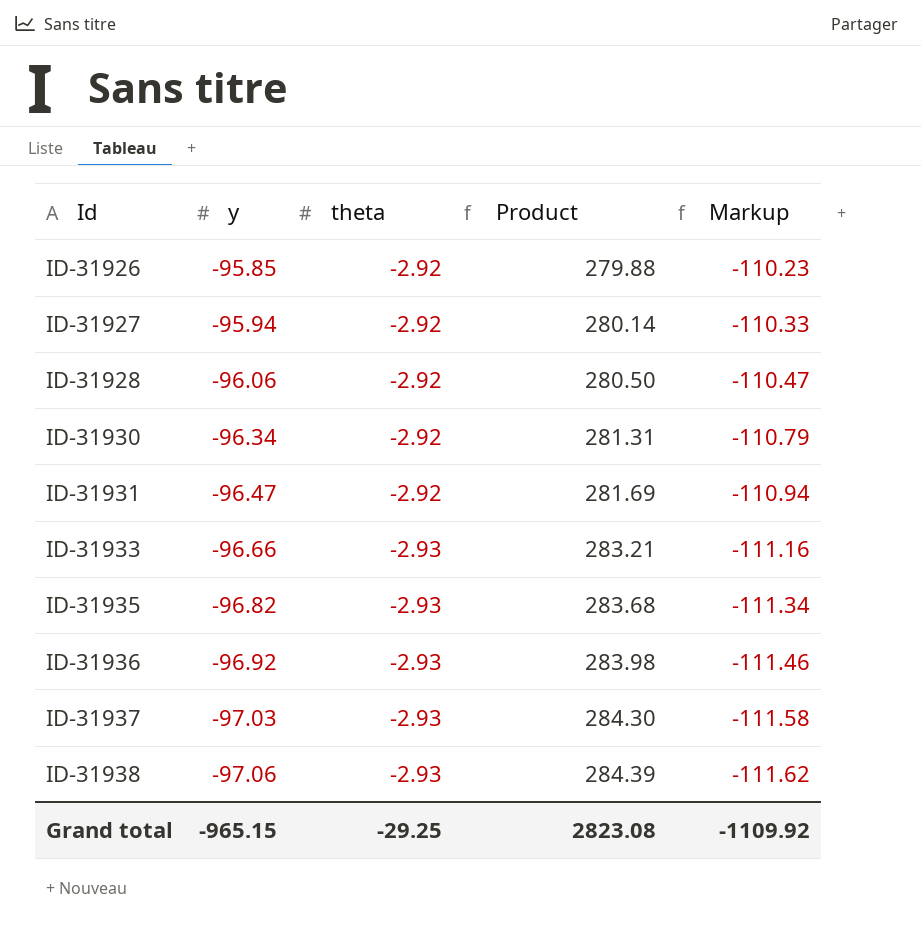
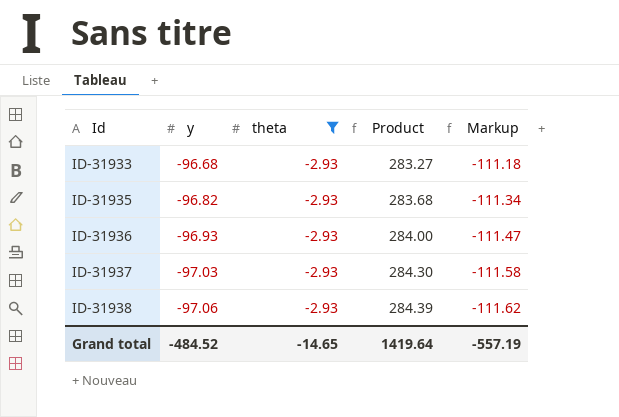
filter: none -> theta = -2.93
ID-31933 | y: -96.66 -> -96.68
ID-31933 | Product: 283.21 -> 283.27
ID-31933 | Markup: -111.16 -> -111.18
ID-31936 | y: -96.92 -> -96.93
ID-31936 | Product: 283.98 -> 284.00
ID-31936 | Markup: -111.46 -> -111.47
Grand total | y: -965.15 -> -484.52
Grand total | theta: -29.25 -> -14.65
Grand total | Product: 2823.08 -> 1419.64
Grand total | Markup: -1109.92 -> -557.19

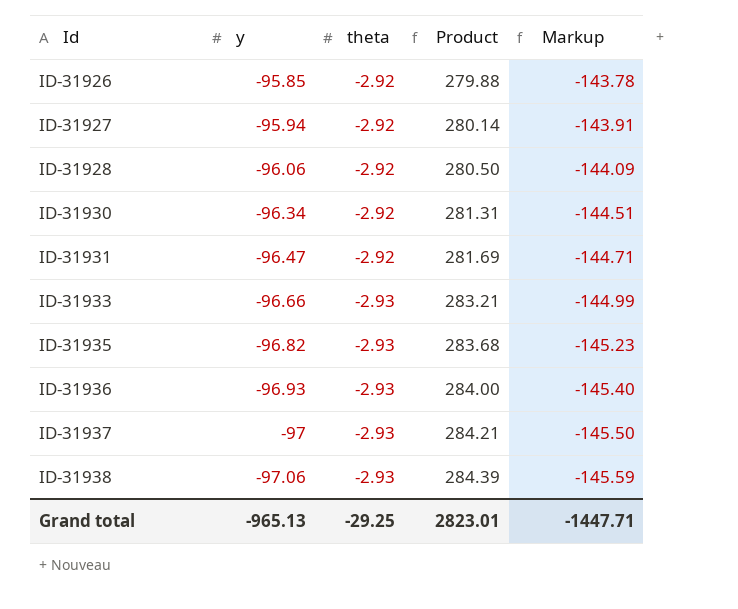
filter: theta = -2.93 -> none
column Markup | formula: [y] * 1.15 -> [y] * 1.5
ID-31933 | y: -96.68 -> -96.66
ID-31933 | Product: 283.27 -> 283.21
ID-31937 | y: -97.03 -> -97
ID-31937 | Product: 284.30 -> 284.21
Grand total | y: -484.52 -> -965.13
Grand total | theta: -14.65 -> -29.25
Grand total | Product: 1419.64 -> 2823.01
Grand total | Markup: -557.19 -> -1447.71

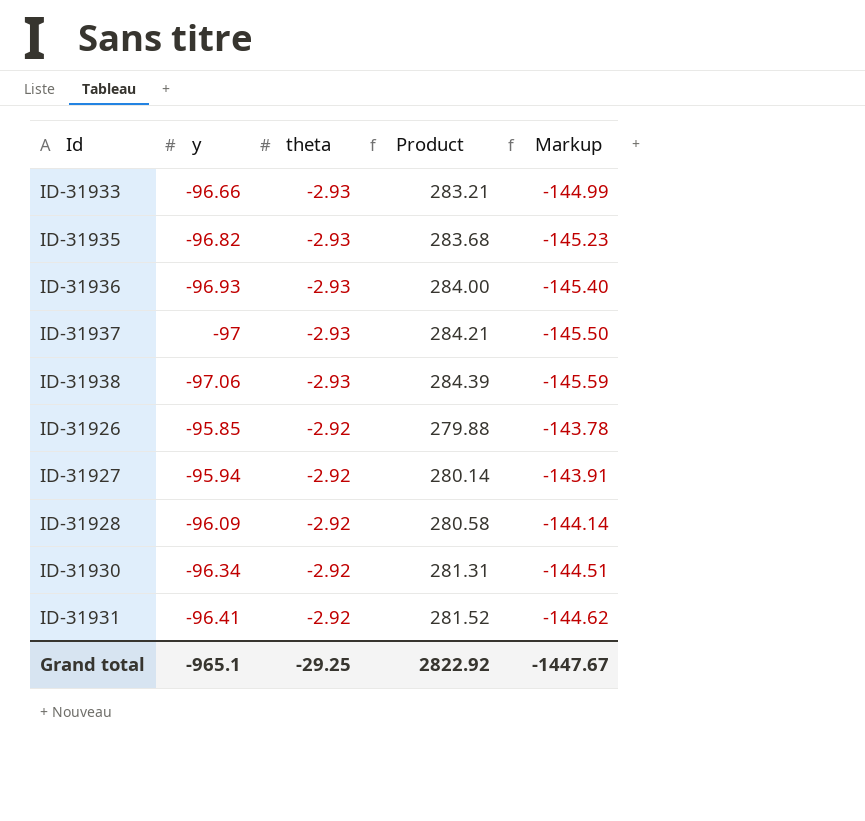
row order: Id ascending -> theta ascending
ID-31928 | y: -96.06 -> -96.09
ID-31928 | Product: 280.50 -> 280.58
ID-31928 | Markup: -144.09 -> -144.14
ID-31931 | y: -96.47 -> -96.41
ID-31931 | Product: 281.69 -> 281.52
ID-31931 | Markup: -144.71 -> -144.62
Grand total | y: -965.13 -> -965.1
Grand total | Product: 2823.01 -> 2822.92
Grand total | Markup: -1447.71 -> -1447.67

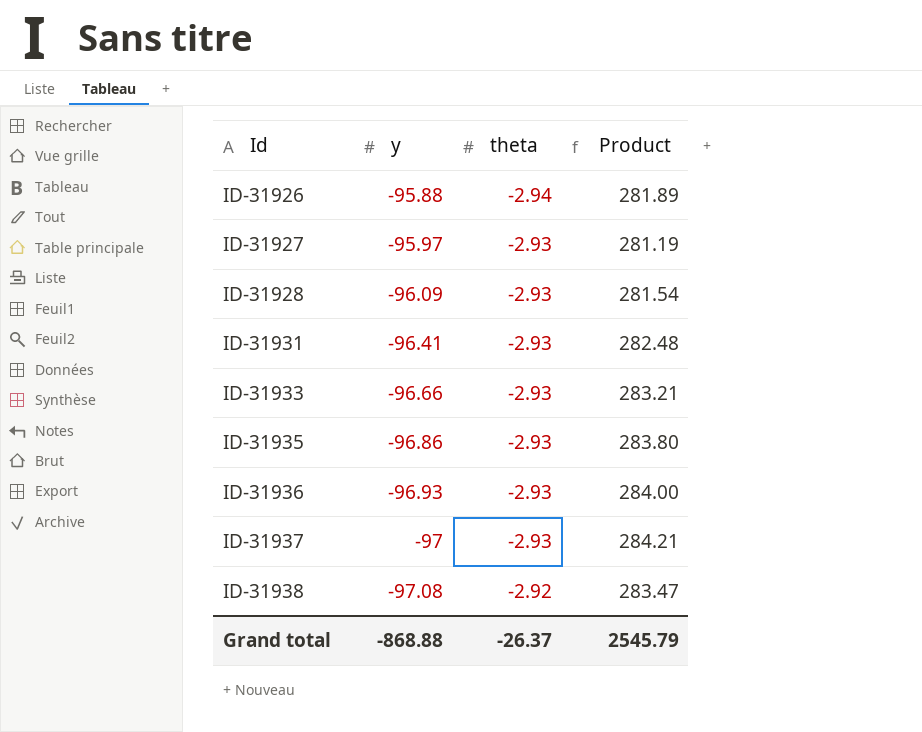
row order: theta ascending -> Id ascending
column Markup | formula: [y] * 1.5 -> none
row ID-31930: -96.34 | -2.92 | 281.31 | -144.51 -> none
ID-31926 | y: -95.85 -> -95.88
ID-31926 | theta: -2.92 -> -2.94
ID-31926 | Product: 279.88 -> 281.89
ID-31927 | y: -95.94 -> -95.97
ID-31927 | theta: -2.92 -> -2.93
ID-31927 | Product: 280.14 -> 281.19
ID-31928 | theta: -2.92 -> -2.93
ID-31928 | Product: 280.58 -> 281.54
ID-31931 | theta: -2.92 -> -2.93
ID-31931 | Product: 281.52 -> 282.48
ID-31935 | y: -96.82 -> -96.86
ID-31935 | Product: 283.68 -> 283.80
ID-31938 | y: -97.06 -> -97.08
ID-31938 | theta: -2.93 -> -2.92
ID-31938 | Product: 284.39 -> 283.47
Grand total | y: -965.1 -> -868.88
Grand total | theta: -29.25 -> -26.37
Grand total | Product: 2822.92 -> 2545.79

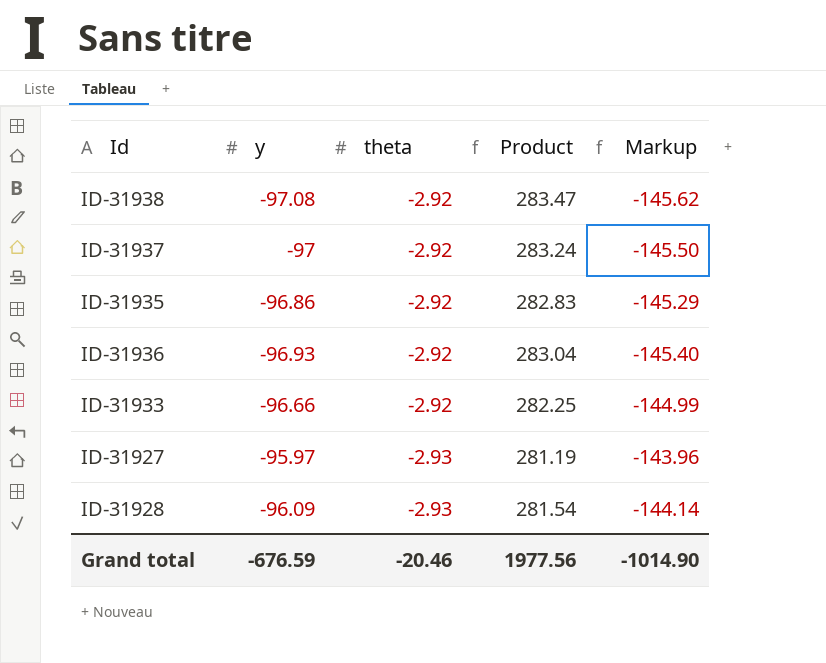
row order: Id ascending -> theta descending
column Markup | formula: none -> [y] * 1.5
row ID-31926: -95.88 | -2.94 | 281.89 -> none
row ID-31931: -96.41 | -2.93 | 282.48 -> none
ID-31937 | theta: -2.93 -> -2.92
ID-31937 | Product: 284.21 -> 283.24
ID-31935 | theta: -2.93 -> -2.92
ID-31935 | Product: 283.80 -> 282.83
ID-31936 | theta: -2.93 -> -2.92
ID-31936 | Product: 284.00 -> 283.04
ID-31933 | theta: -2.93 -> -2.92
ID-31933 | Product: 283.21 -> 282.25
Grand total | y: -868.88 -> -676.59
Grand total | theta: -26.37 -> -20.46
Grand total | Product: 2545.79 -> 1977.56

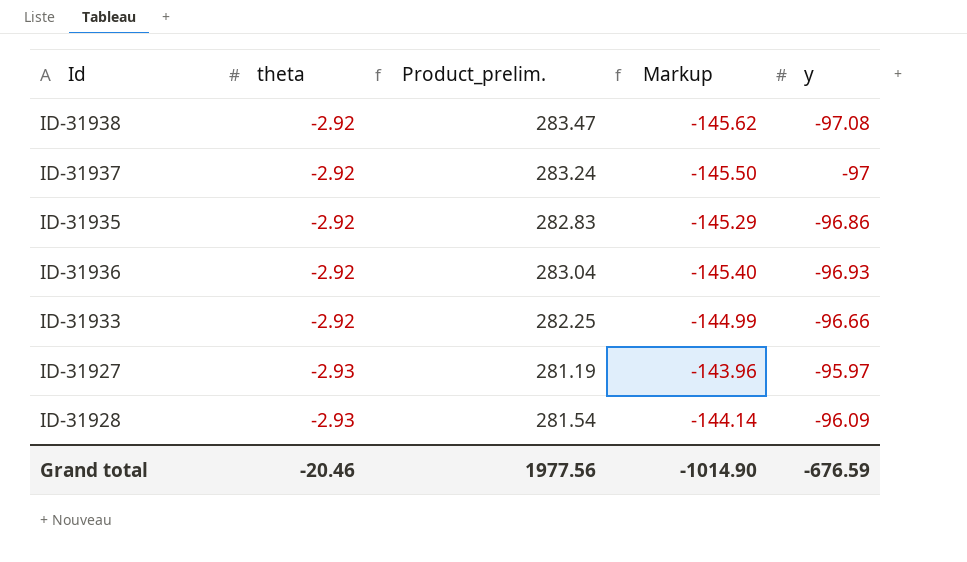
column name: Product -> Product_prelim.
column y | position: 2 -> 5

